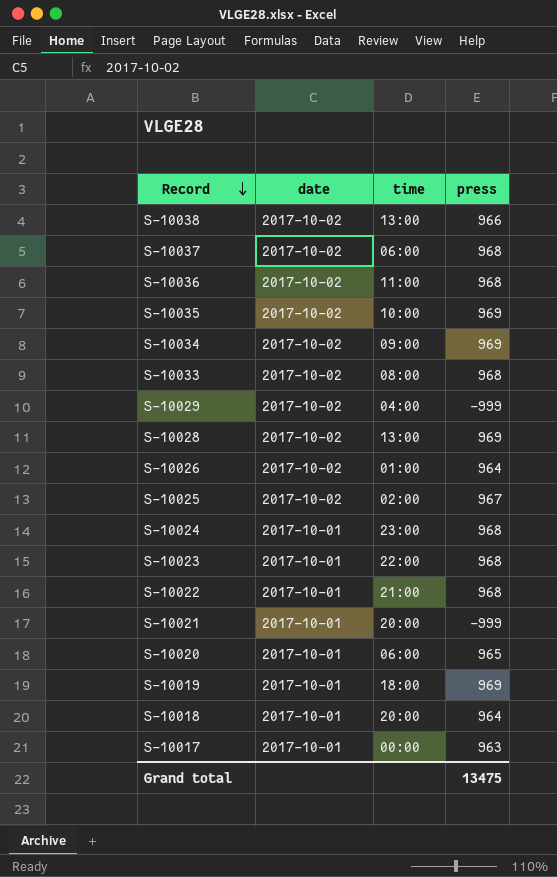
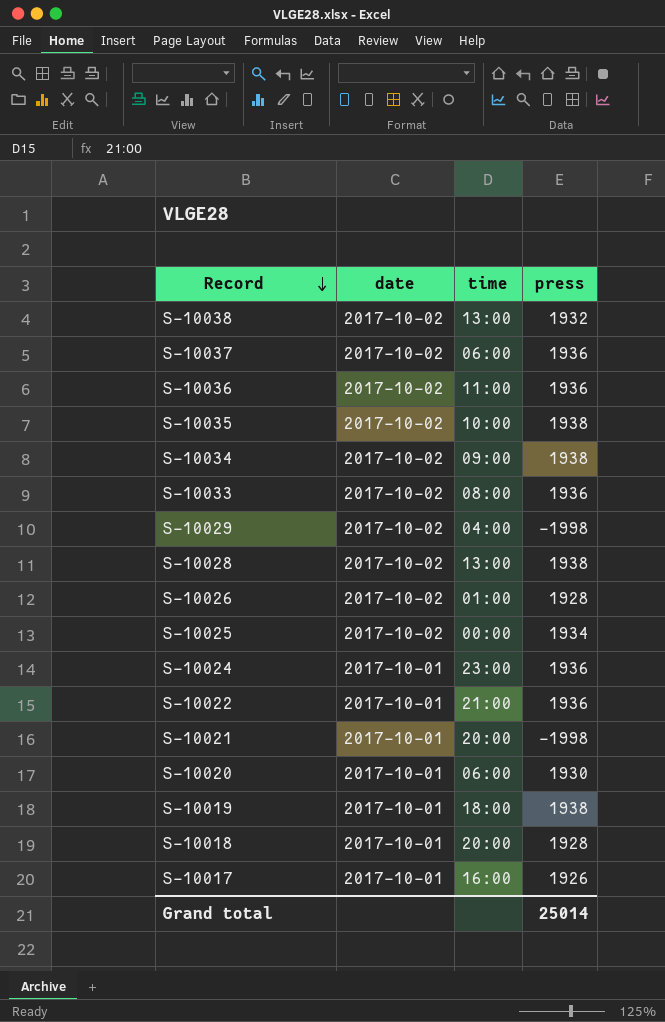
row S-10023: 2017-10-01 | 22:00 | 968 -> none
S-10038 | press: 966 -> 1932
S-10037 | press: 968 -> 1936
S-10036 | press: 968 -> 1936
S-10035 | press: 969 -> 1938
S-10034 | press: 969 -> 1938
S-10033 | press: 968 -> 1936
S-10029 | press: -999 -> -1998
S-10028 | press: 969 -> 1938
S-10026 | press: 964 -> 1928
S-10025 | time: 02:00 -> 00:00
S-10025 | press: 967 -> 1934
S-10024 | press: 968 -> 1936
S-10022 | press: 968 -> 1936
S-10021 | press: -999 -> -1998
S-10020 | press: 965 -> 1930
S-10019 | press: 969 -> 1938
S-10018 | press: 964 -> 1928
S-10017 | time: 00:00 -> 16:00
S-10017 | press: 963 -> 1926
Grand total | press: 13475 -> 25014

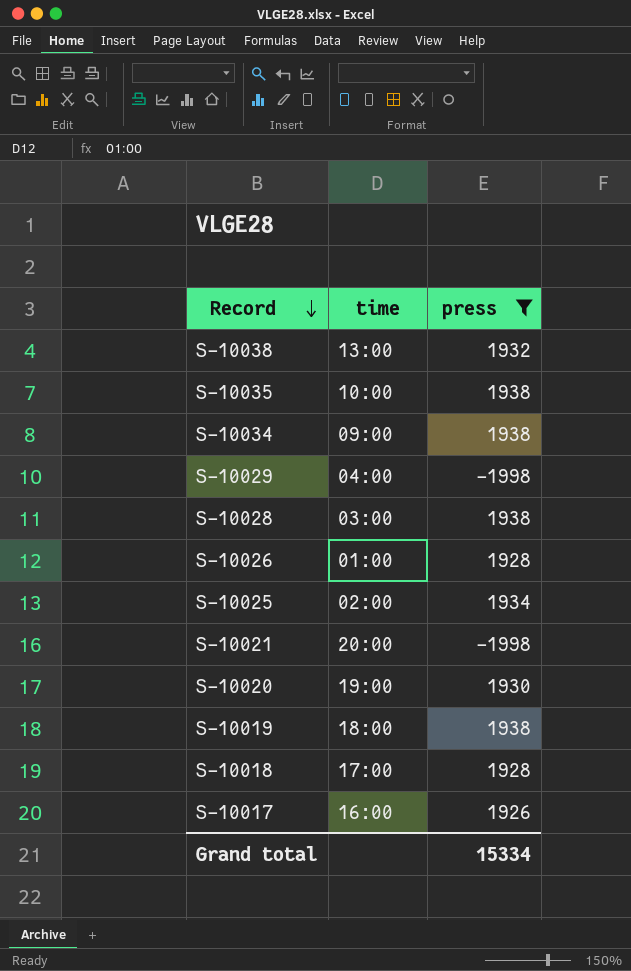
filter: none -> press != 1936
column date | position: 2 -> none
S-10028 | time: 13:00 -> 03:00
S-10025 | time: 00:00 -> 02:00
S-10020 | time: 06:00 -> 19:00
S-10018 | time: 20:00 -> 17:00
Grand total | press: 25014 -> 15334

